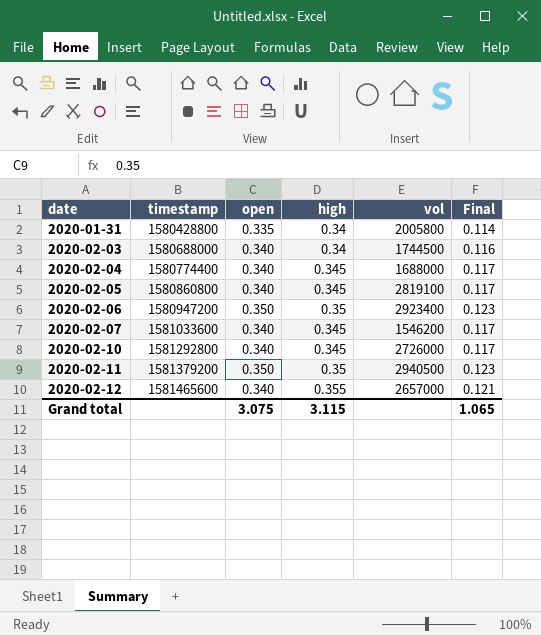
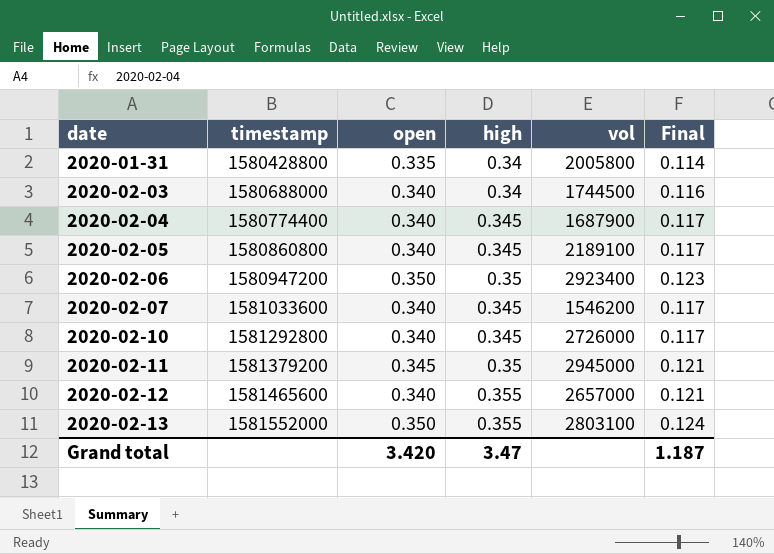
2020-02-04 | vol: 1688000 -> 1687900
2020-02-05 | vol: 2819100 -> 2189100
2020-02-11 | open: 0.350 -> 0.345
2020-02-11 | vol: 2940500 -> 2945000
2020-02-11 | Final: 0.123 -> 0.121
row 2020-02-13: none -> 1581552000 | 0.350 | 0.355 | 2803100 | 0.124
Grand total | open: 3.075 -> 3.420
Grand total | high: 3.115 -> 3.47
Grand total | Final: 1.065 -> 1.187

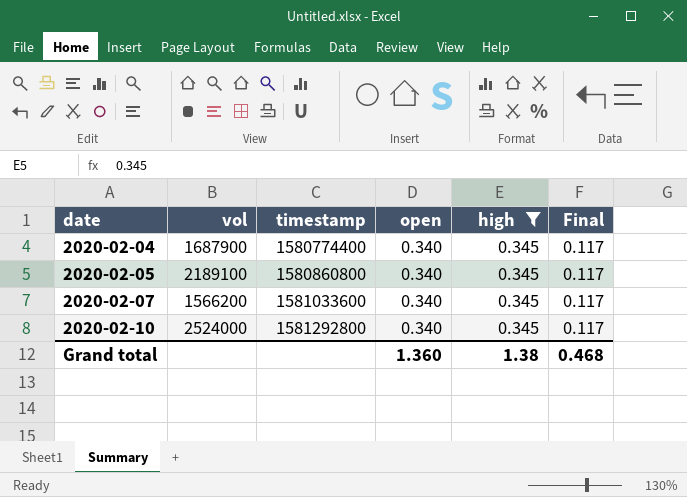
filter: none -> high = 0.345
column vol | position: 5 -> 2
2020-02-07 | vol: 1546200 -> 1566200
2020-02-10 | vol: 2726000 -> 2524000
Grand total | open: 3.420 -> 1.360
Grand total | high: 3.47 -> 1.38
Grand total | Final: 1.187 -> 0.468

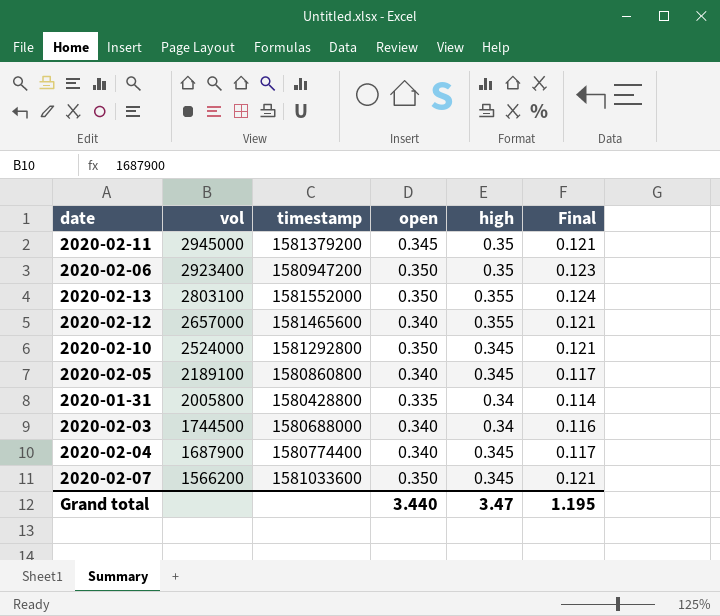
filter: high = 0.345 -> none
row order: date ascending -> vol descending
2020-02-10 | open: 0.340 -> 0.350
2020-02-10 | Final: 0.117 -> 0.121
2020-02-07 | open: 0.340 -> 0.350
2020-02-07 | Final: 0.117 -> 0.121
Grand total | open: 1.360 -> 3.440
Grand total | high: 1.38 -> 3.47
Grand total | Final: 0.468 -> 1.195

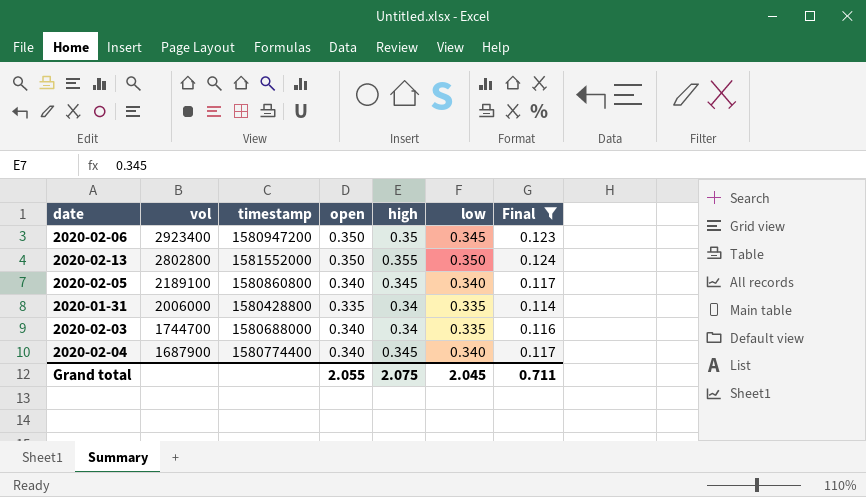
filter: none -> Final != 0.121
column low | position: none -> 6
2020-02-13 | vol: 2803100 -> 2802800
2020-01-31 | vol: 2005800 -> 2006000
2020-02-03 | vol: 1744500 -> 1744700
Grand total | open: 3.440 -> 2.055
Grand total | high: 3.47 -> 2.075
Grand total | Final: 1.195 -> 0.711

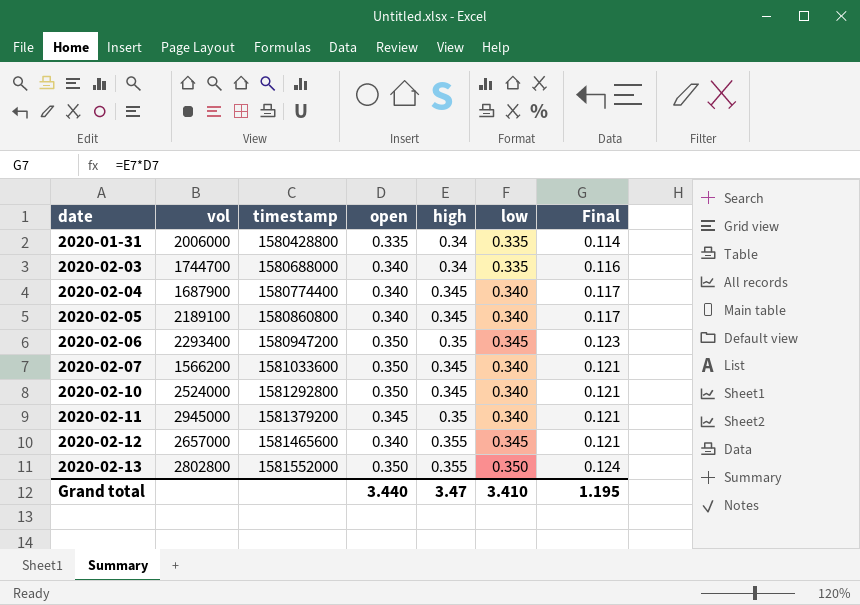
filter: Final != 0.121 -> none
row order: vol descending -> date ascending
2020-02-06 | vol: 2923400 -> 2293400
Grand total | open: 2.055 -> 3.440
Grand total | high: 2.075 -> 3.47
Grand total | low: 2.045 -> 3.410
Grand total | Final: 0.711 -> 1.195

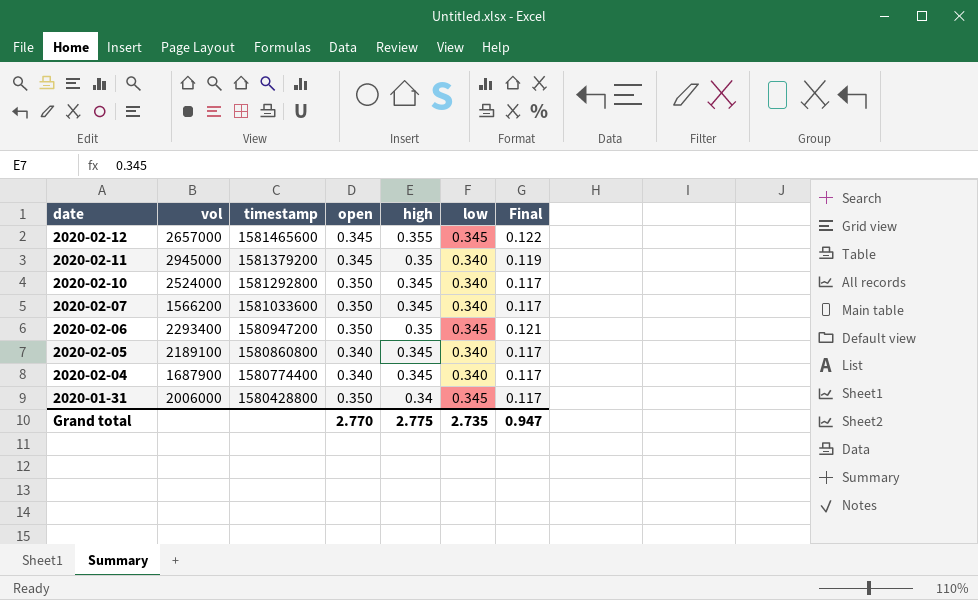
row order: date ascending -> date descending
column Final | formula: [open] * [high] -> [high] * [low]
row 2020-02-03: 1744700 | 1580688000 | 0.340 | 0.34 | 0.335 | 0.116 -> none
row 2020-02-13: 2802800 | 1581552000 | 0.350 | 0.355 | 0.350 | 0.124 -> none
2020-02-12 | open: 0.340 -> 0.345
2020-01-31 | open: 0.335 -> 0.350
2020-01-31 | low: 0.335 -> 0.345
Grand total | open: 3.440 -> 2.770
Grand total | high: 3.47 -> 2.775
Grand total | low: 3.410 -> 2.735
Grand total | Final: 1.195 -> 0.947

